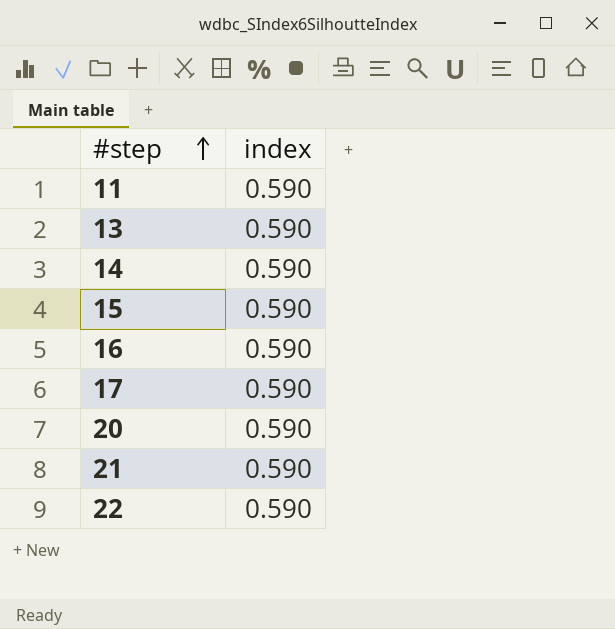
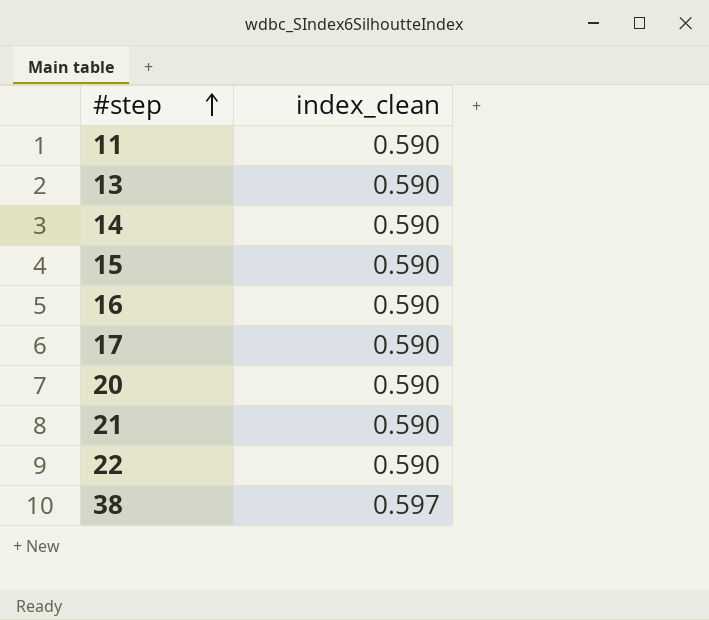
column name: index -> index_clean
row 38: none -> 0.597

